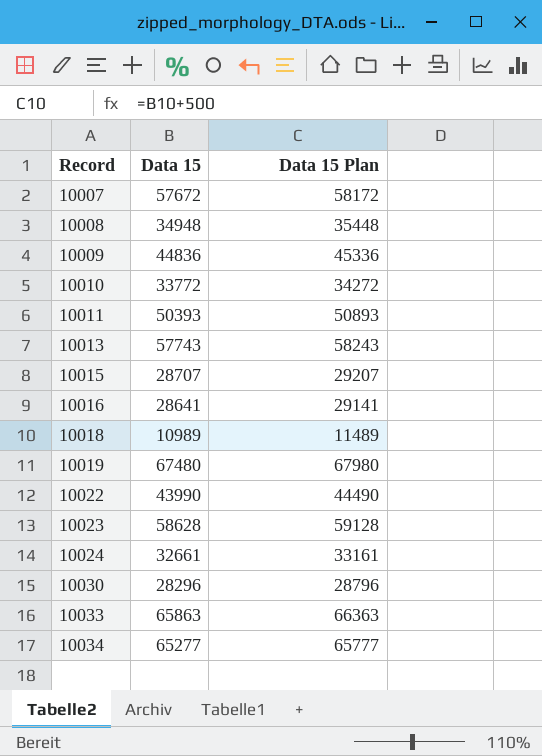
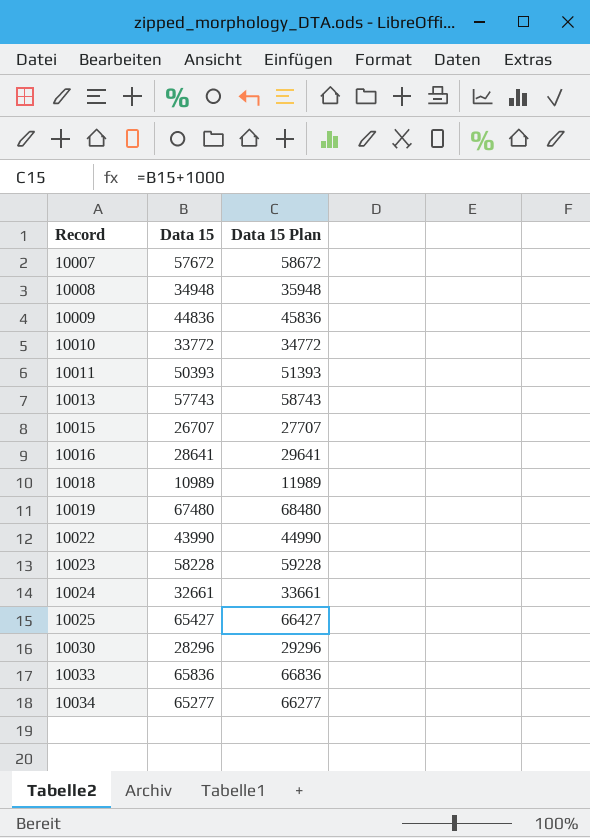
column Data 15 Plan | formula: [Data 15] + 500 -> [Data 15] + 1000
10015 | Data 15: 28707 -> 26707
10023 | Data 15: 58628 -> 58228
row 10025: none -> 65427 | 66427
10033 | Data 15: 65863 -> 65836

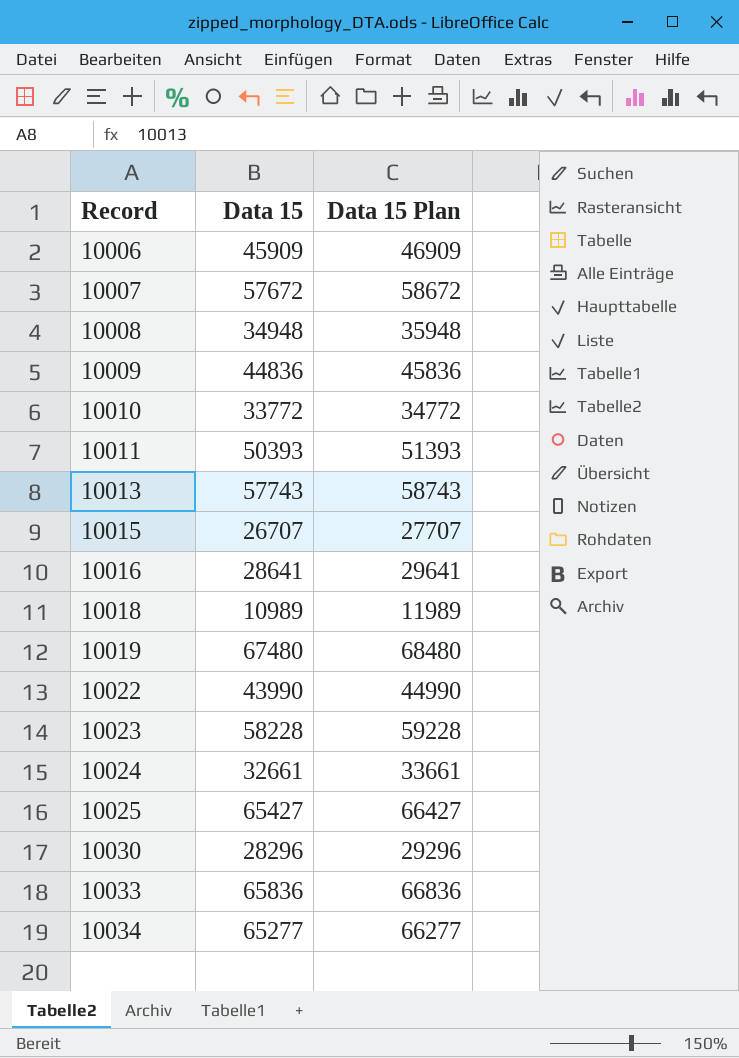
row 10006: none -> 45909 | 46909

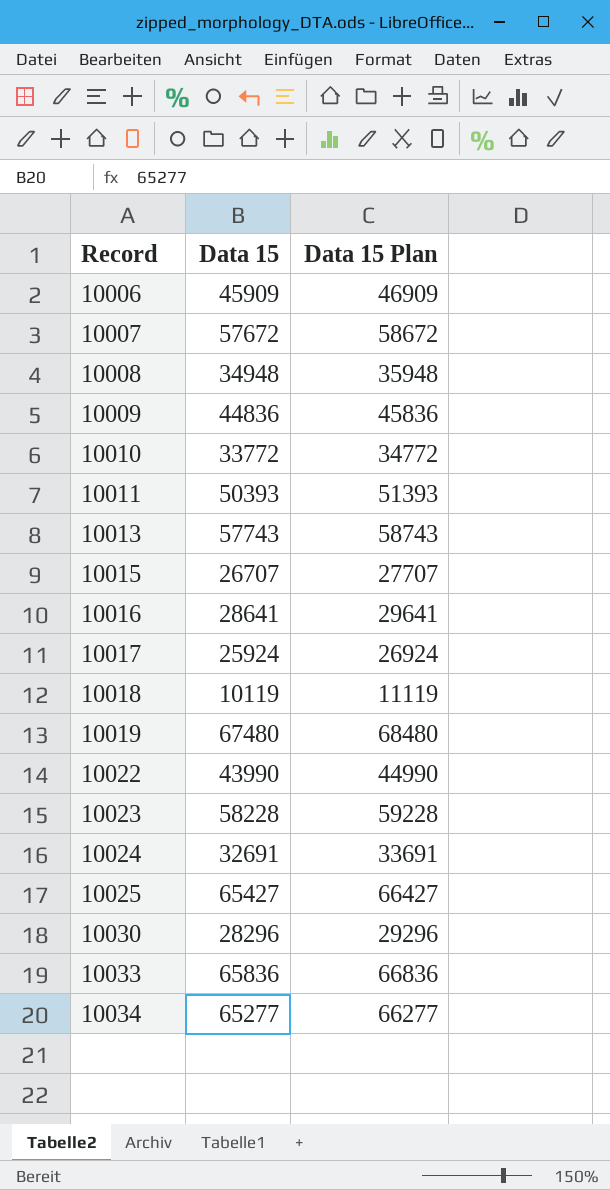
row 10017: none -> 25924 | 26924
10018 | Data 15: 10989 -> 10119
10018 | Data 15 Plan: 11989 -> 11119
10024 | Data 15: 32661 -> 32691
10024 | Data 15 Plan: 33661 -> 33691

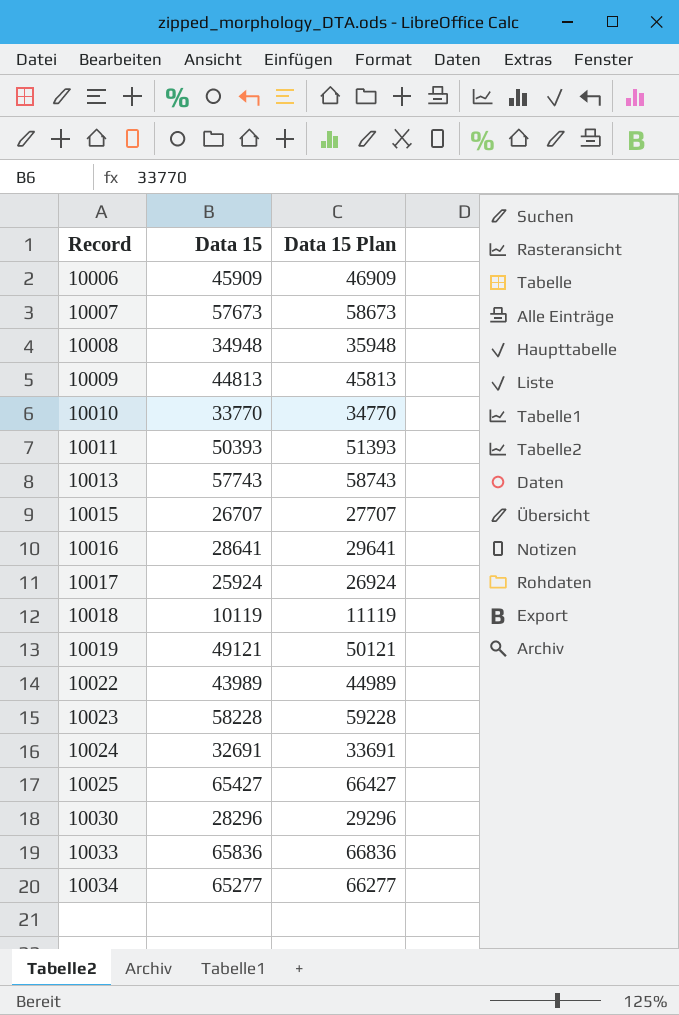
10007 | Data 15: 57672 -> 57673
10007 | Data 15 Plan: 58672 -> 58673
10009 | Data 15: 44836 -> 44813
10009 | Data 15 Plan: 45836 -> 45813
10010 | Data 15: 33772 -> 33770
10010 | Data 15 Plan: 34772 -> 34770
10019 | Data 15: 67480 -> 49121
10019 | Data 15 Plan: 68480 -> 50121
10022 | Data 15: 43990 -> 43989
10022 | Data 15 Plan: 44990 -> 44989

